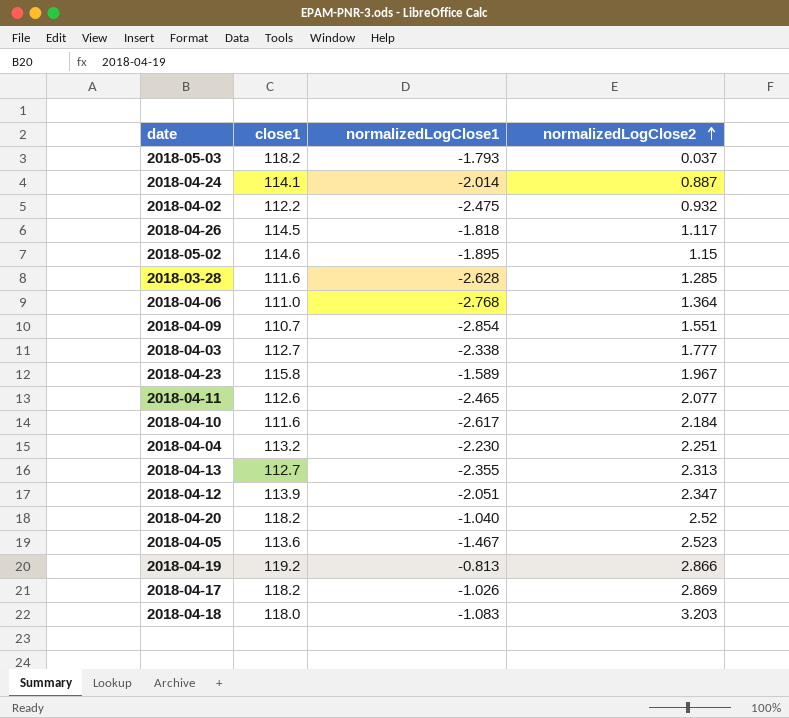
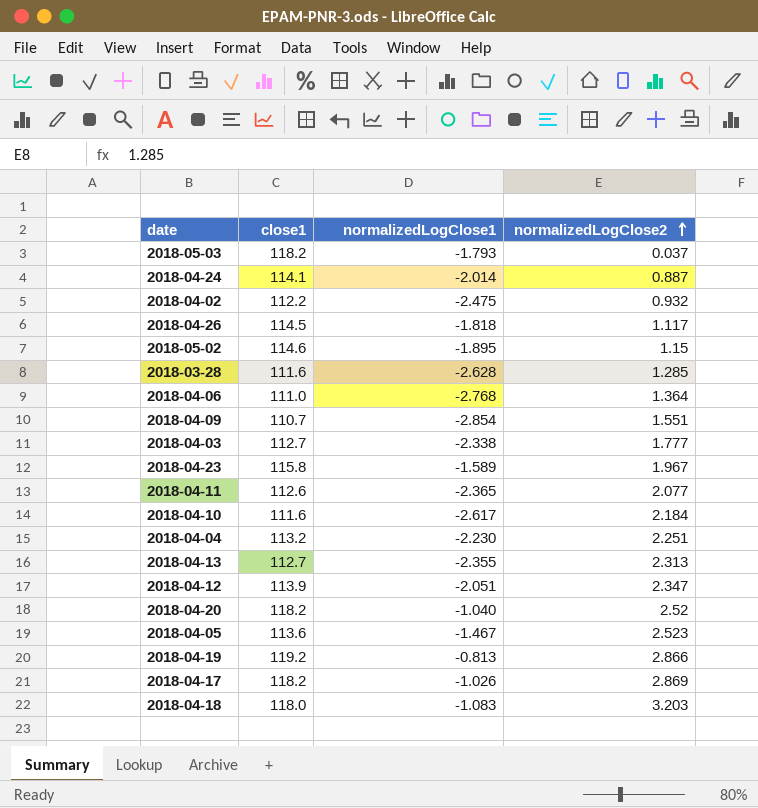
2018-04-11 | normalizedLogClose1: -2.465 -> -2.365

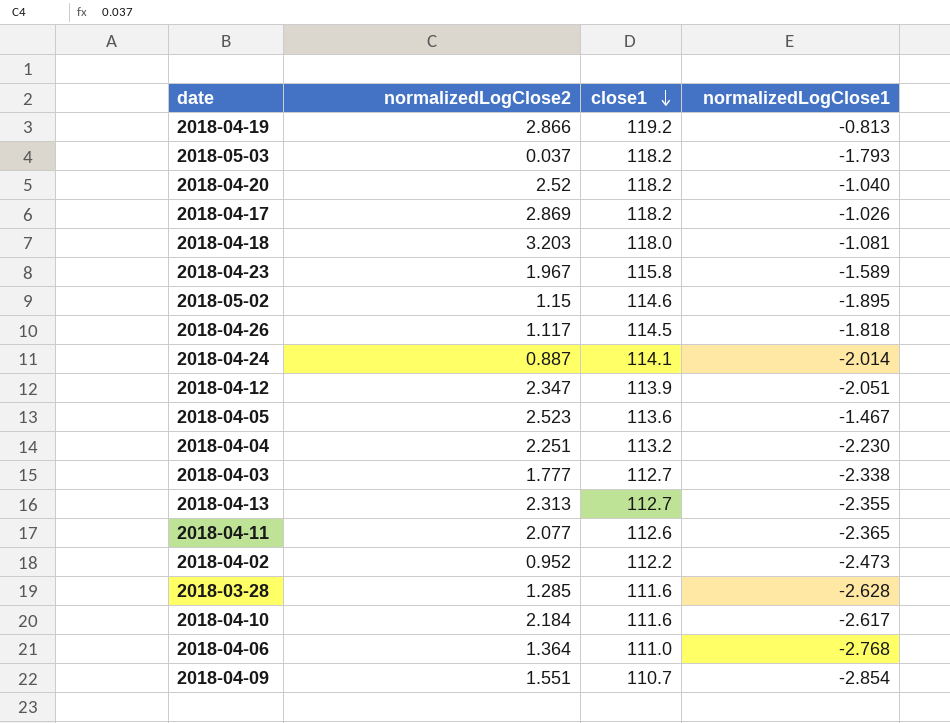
row order: normalizedLogClose2 ascending -> close1 descending
column normalizedLogClose2 | position: 4 -> 2
2018-04-18 | normalizedLogClose1: -1.083 -> -1.081
2018-04-02 | normalizedLogClose2: 0.932 -> 0.952
2018-04-02 | normalizedLogClose1: -2.475 -> -2.473

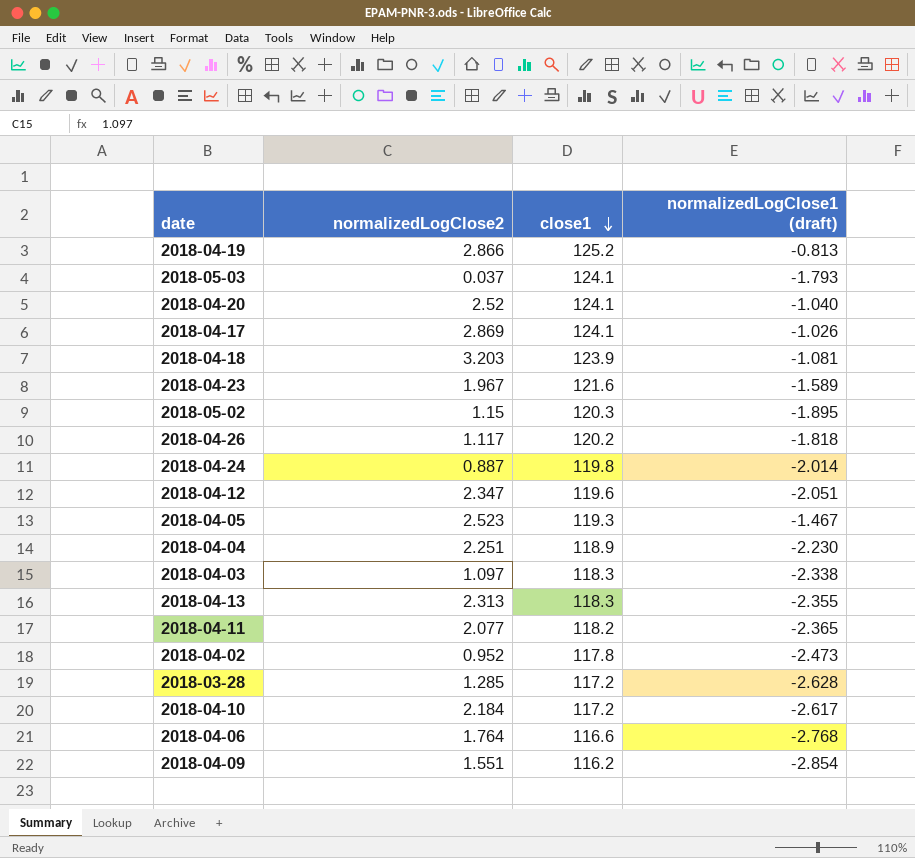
column name: normalizedLogClose1 -> normalizedLogClose1 (draft)
2018-04-19 | close1: 119.2 -> 125.2
2018-05-03 | close1: 118.2 -> 124.1
2018-04-20 | close1: 118.2 -> 124.1
2018-04-17 | close1: 118.2 -> 124.1
2018-04-18 | close1: 118.0 -> 123.9
2018-04-23 | close1: 115.8 -> 121.6
2018-05-02 | close1: 114.6 -> 120.3
2018-04-26 | close1: 114.5 -> 120.2
2018-04-24 | close1: 114.1 -> 119.8
2018-04-12 | close1: 113.9 -> 119.6
2018-04-05 | close1: 113.6 -> 119.3
2018-04-04 | close1: 113.2 -> 118.9
2018-04-03 | normalizedLogClose2: 1.777 -> 1.097
2018-04-03 | close1: 112.7 -> 118.3
2018-04-13 | close1: 112.7 -> 118.3
2018-04-11 | close1: 112.6 -> 118.2
2018-04-02 | close1: 112.2 -> 117.8
2018-03-28 | close1: 111.6 -> 117.2
2018-04-10 | close1: 111.6 -> 117.2
2018-04-06 | normalizedLogClose2: 1.364 -> 1.764
2018-04-06 | close1: 111.0 -> 116.6
2018-04-09 | close1: 110.7 -> 116.2

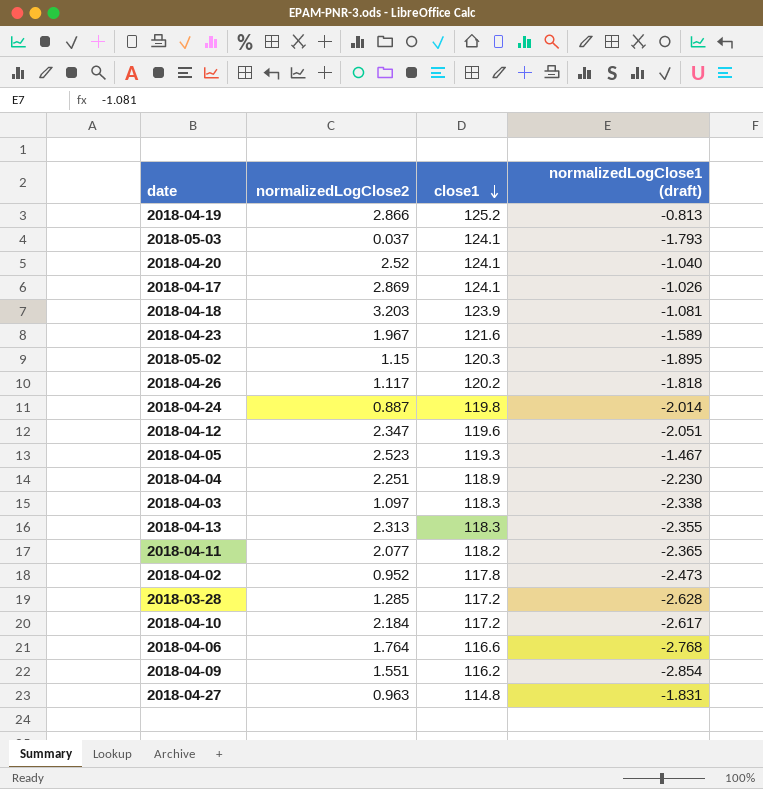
row 2018-04-27: none -> 0.963 | 114.8 | -1.831

